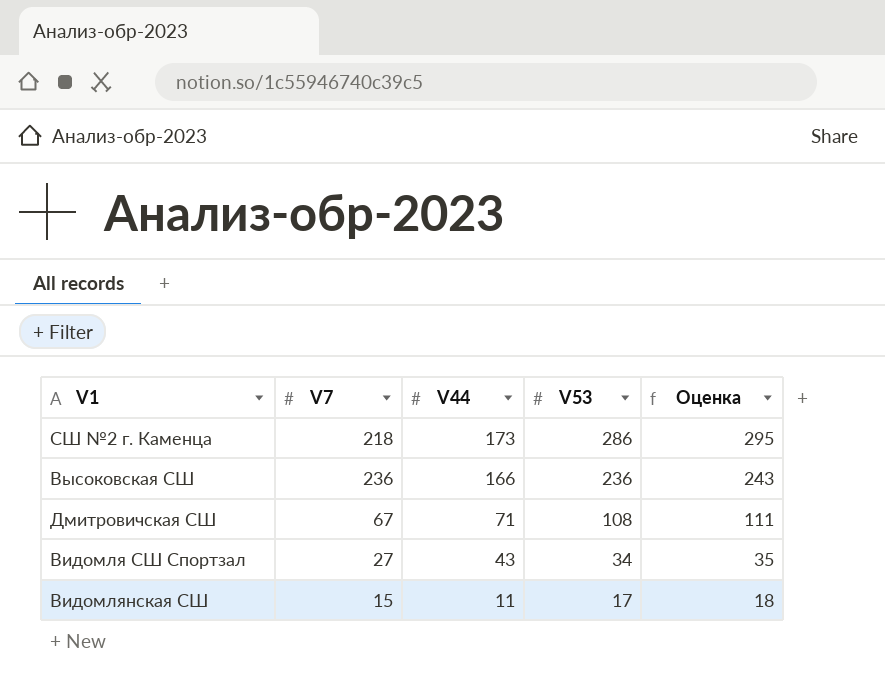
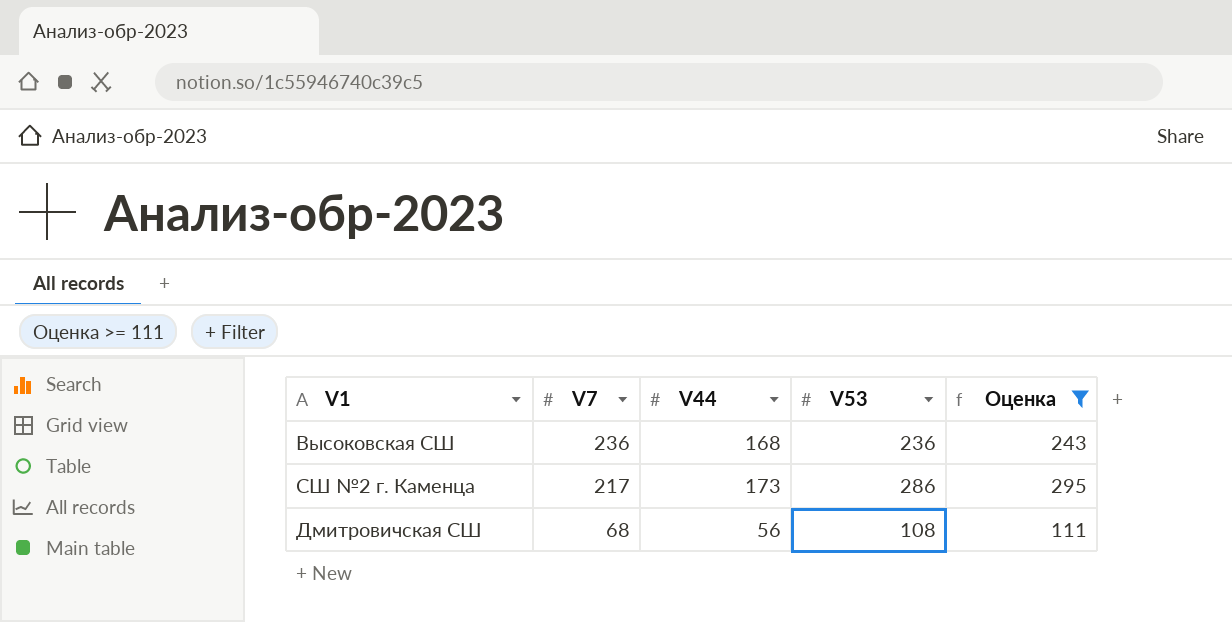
filter: none -> Оценка >= 111
row order: V44 descending -> V7 descending
Высоковская СШ | V44: 166 -> 168
СШ №2 г. Каменца | V7: 218 -> 217
Дмитровичская СШ | V7: 67 -> 68
Дмитровичская СШ | V44: 71 -> 56

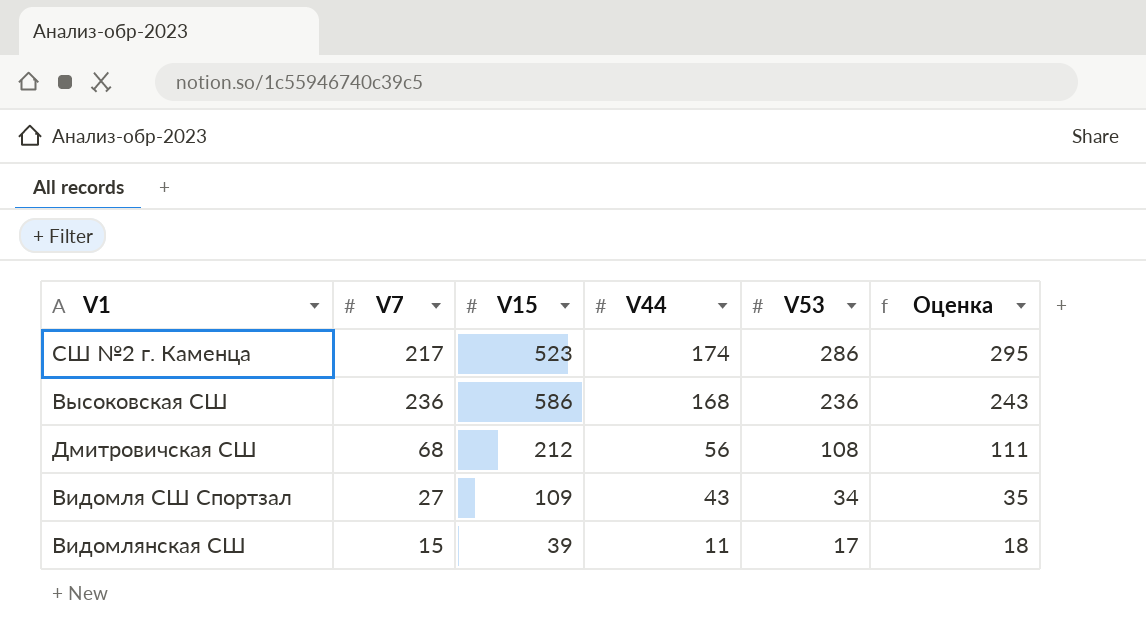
filter: Оценка >= 111 -> none
row order: V7 descending -> V44 descending
column V15 | position: none -> 3
СШ №2 г. Каменца | V44: 173 -> 174

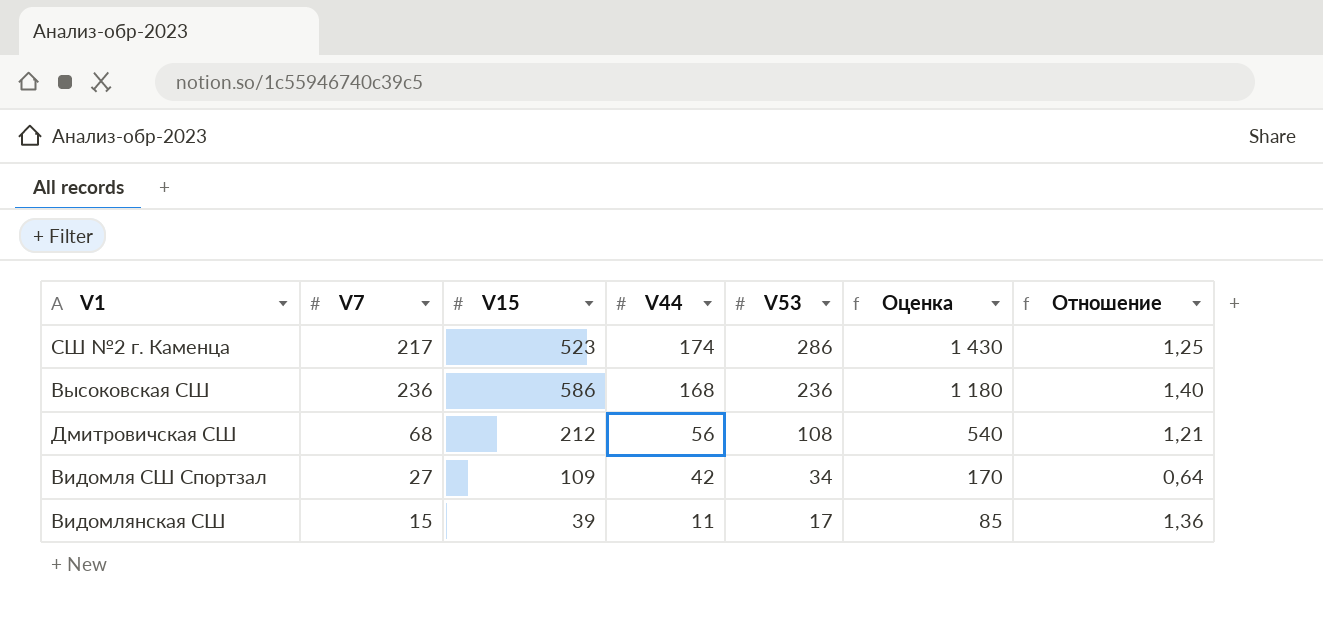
column Оценка | formula: [V53] * 1,03 -> [V53] * 5
column Отношение | formula: none -> [V7] / [V44]
Видомля СШ Спортзал | V44: 43 -> 42

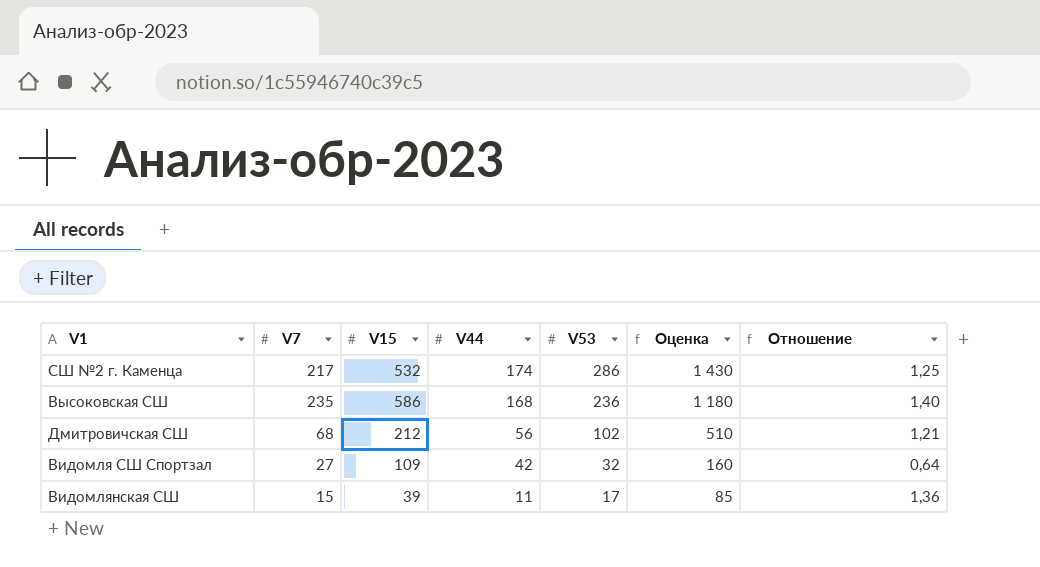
СШ №2 г. Каменца | V15: 523 -> 532
Высоковская СШ | V7: 236 -> 235
Дмитровичская СШ | V53: 108 -> 102
Дмитровичская СШ | Оценка: 540 -> 510
Видомля СШ Спортзал | V53: 34 -> 32
Видомля СШ Спортзал | Оценка: 170 -> 160

